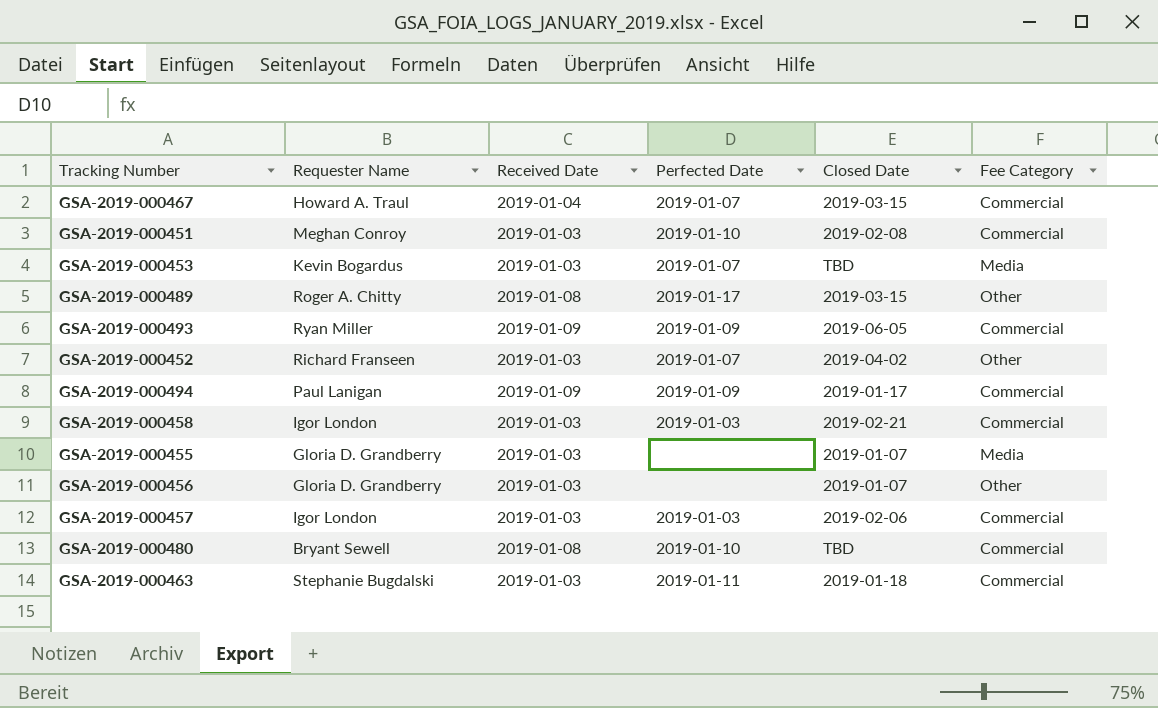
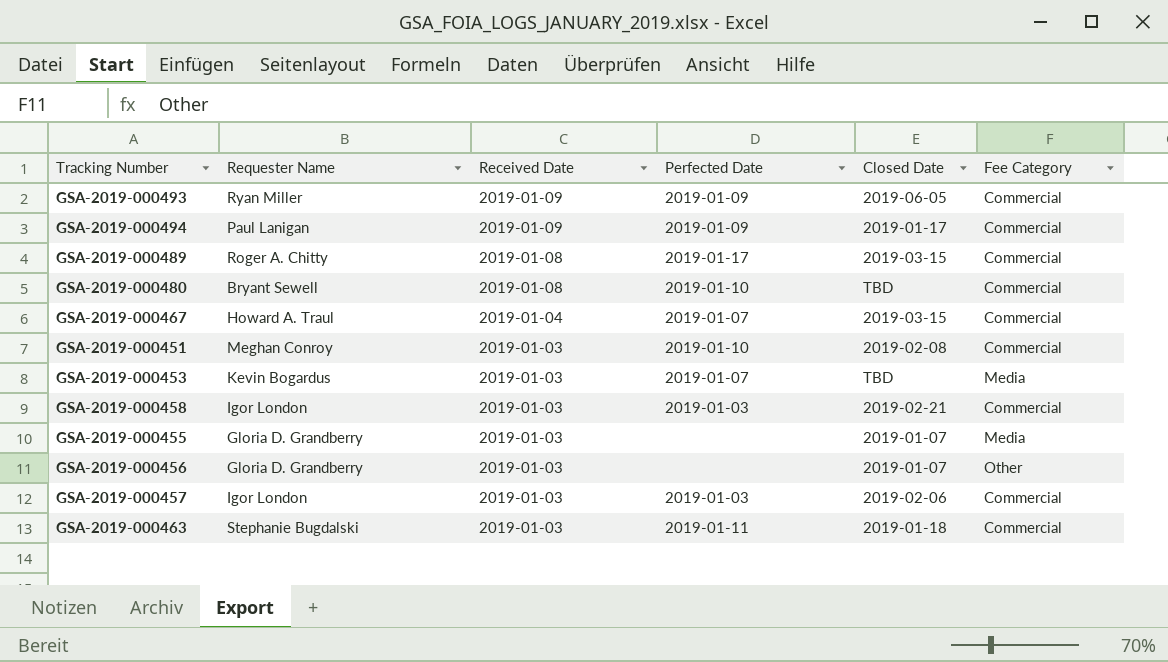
row order: none -> Received Date descending
row GSA-2019-000452: Richard Franseen | 2019-01-03 | 2019-01-07 | 2019-04-02 | Other -> none
GSA-2019-000489 | Fee Category: Other -> Commercial

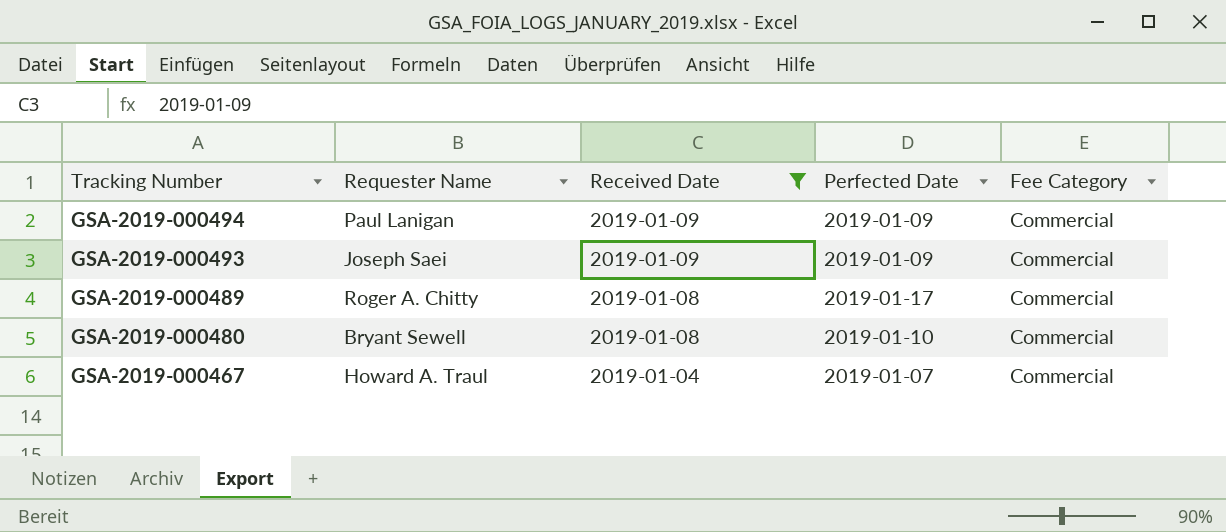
filter: none -> Received Date != 2019-01-03
row order: Received Date descending -> Tracking Number descending
column Closed Date | position: 5 -> none
GSA-2019-000493 | Requester Name: Ryan Miller -> Joseph Saei

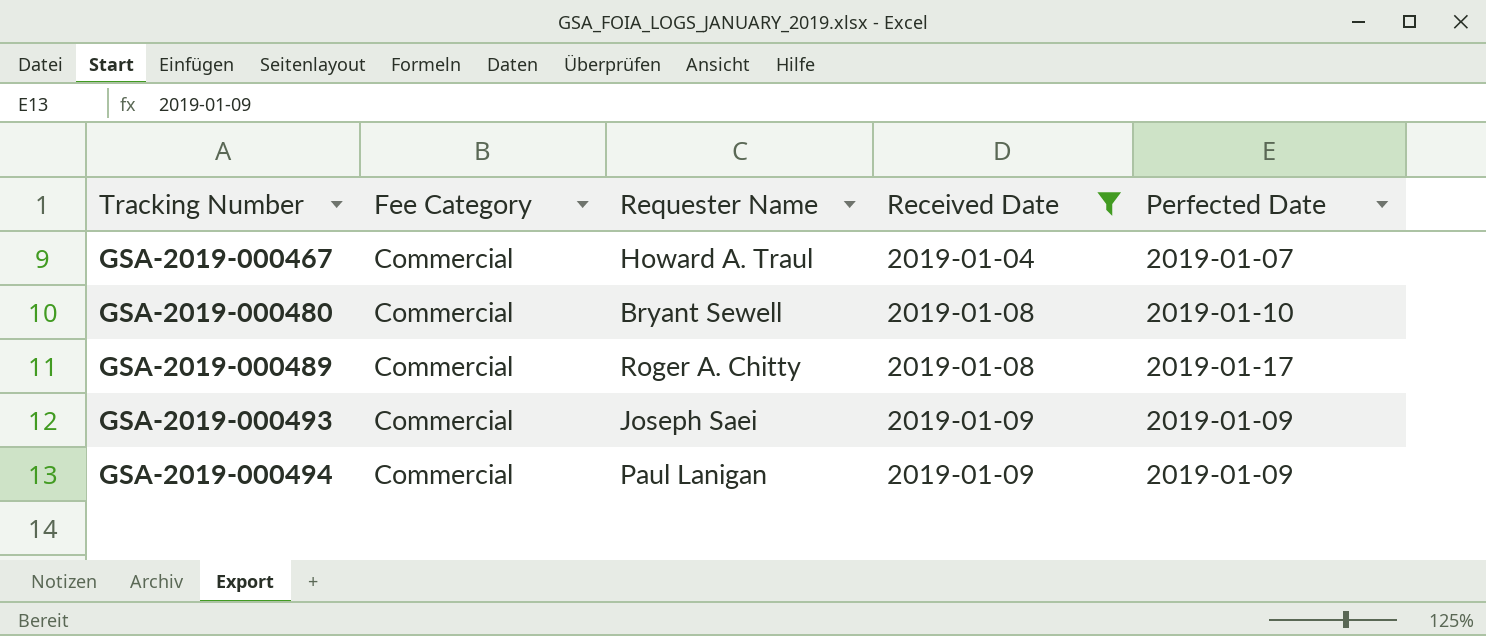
row order: Tracking Number descending -> Tracking Number ascending
column Fee Category | position: 5 -> 2

